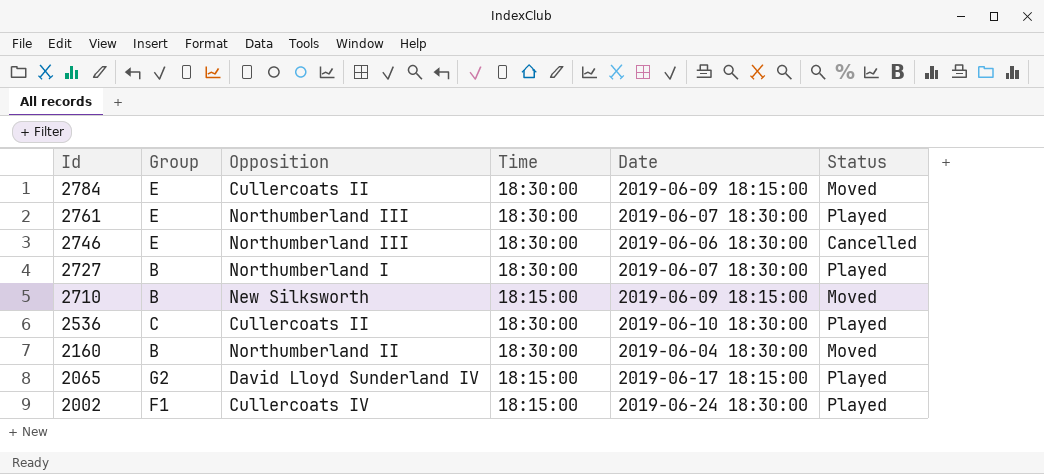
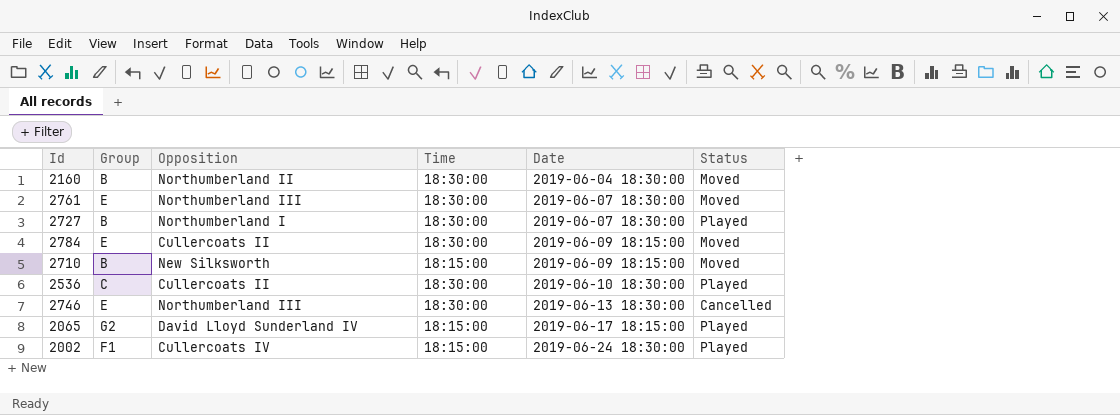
row order: Id descending -> Date ascending
2761 | Status: Played -> Moved
2746 | Date: 2019-06-06 18:30:00 -> 2019-06-13 18:30:00

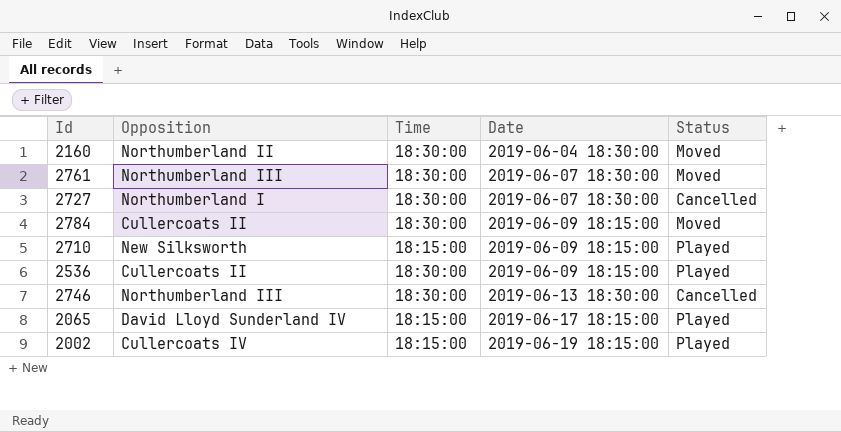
column Group | position: 2 -> none
2727 | Status: Played -> Cancelled
2710 | Status: Moved -> Played
2536 | Date: 2019-06-10 18:30:00 -> 2019-06-09 18:15:00
2002 | Date: 2019-06-24 18:30:00 -> 2019-06-19 18:15:00

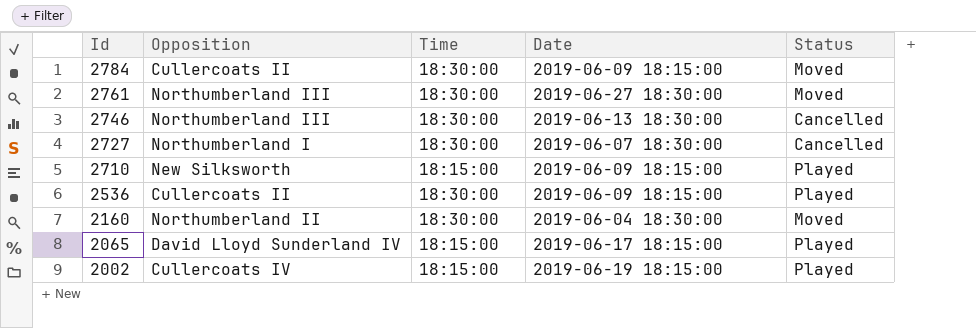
row order: Date ascending -> Id descending
2761 | Date: 2019-06-07 18:30:00 -> 2019-06-27 18:30:00

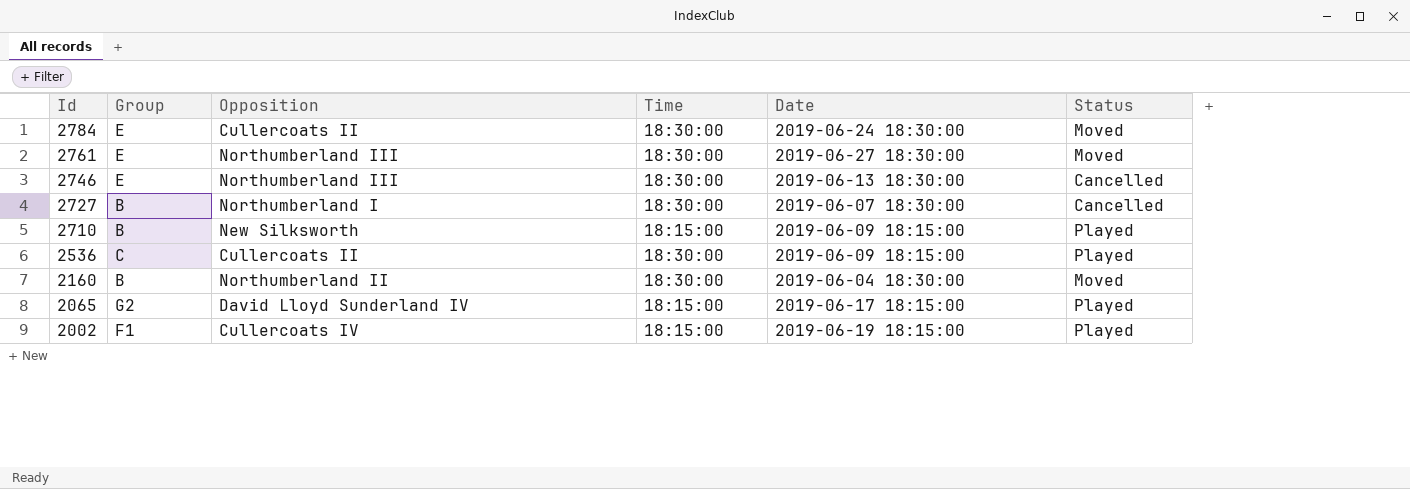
column Group | position: none -> 2
2784 | Date: 2019-06-09 18:15:00 -> 2019-06-24 18:30:00

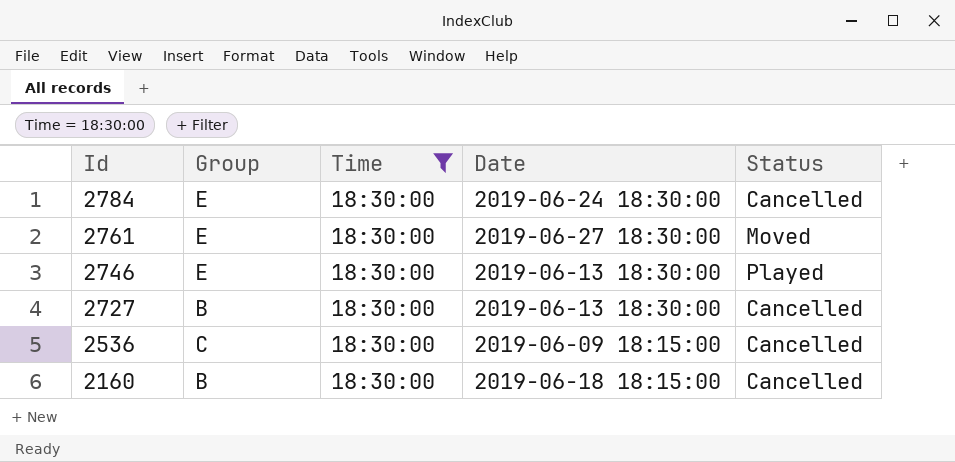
filter: none -> Time = 18:30:00
column Opposition | position: 3 -> none
2784 | Status: Moved -> Cancelled
2746 | Status: Cancelled -> Played
2727 | Date: 2019-06-07 18:30:00 -> 2019-06-13 18:30:00
2536 | Status: Played -> Cancelled
2160 | Date: 2019-06-04 18:30:00 -> 2019-06-18 18:15:00
2160 | Status: Moved -> Cancelled

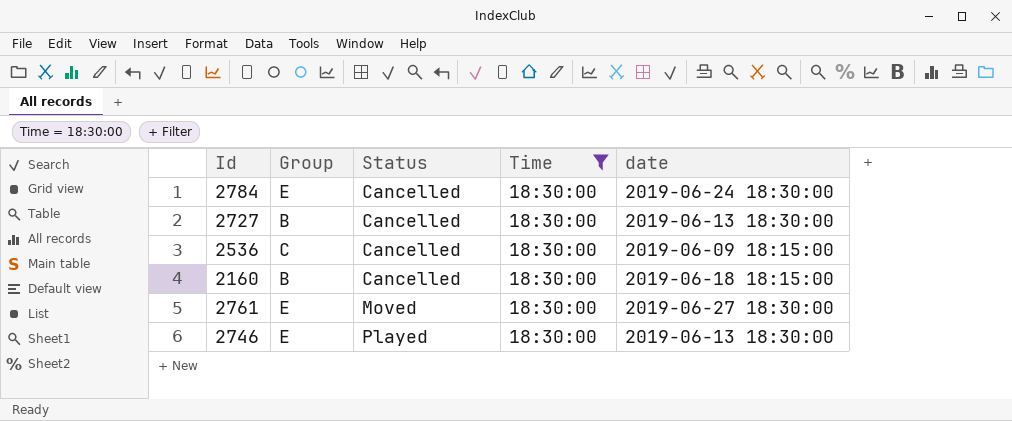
row order: Id descending -> Status ascending
column Status | position: 5 -> 3
column name: Date -> date

